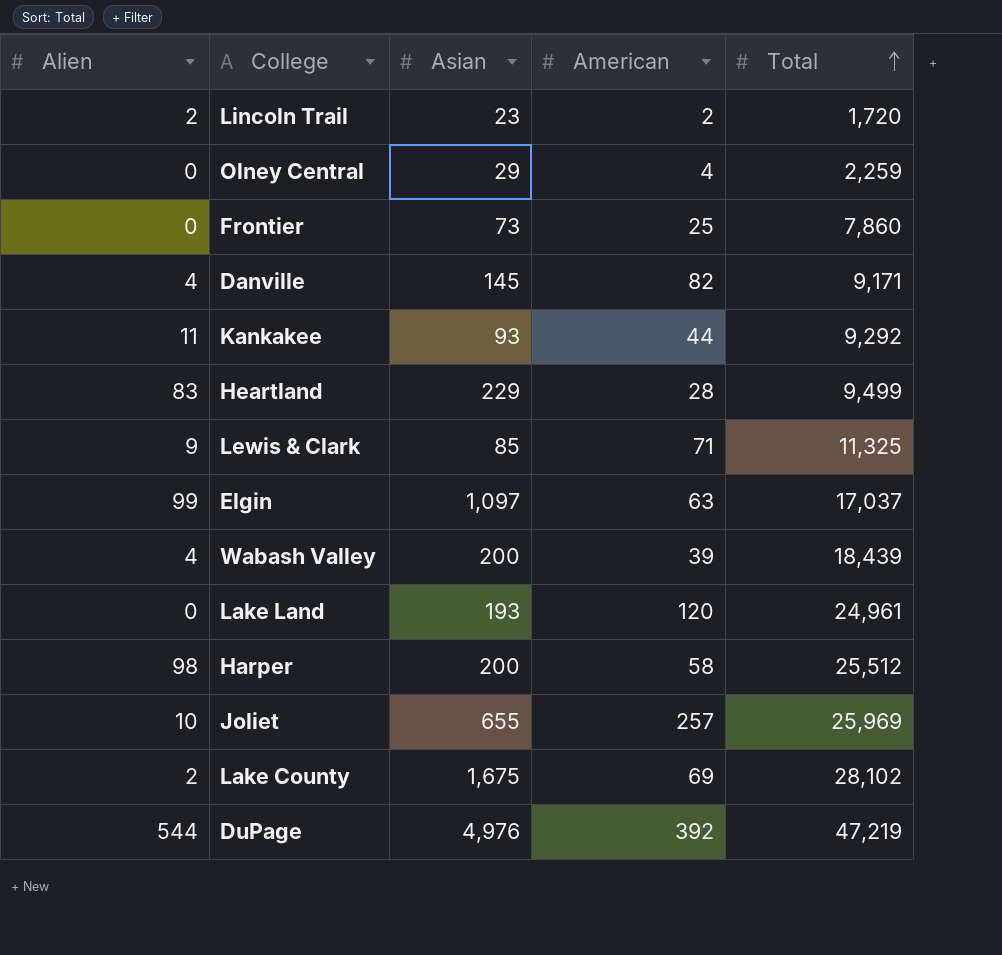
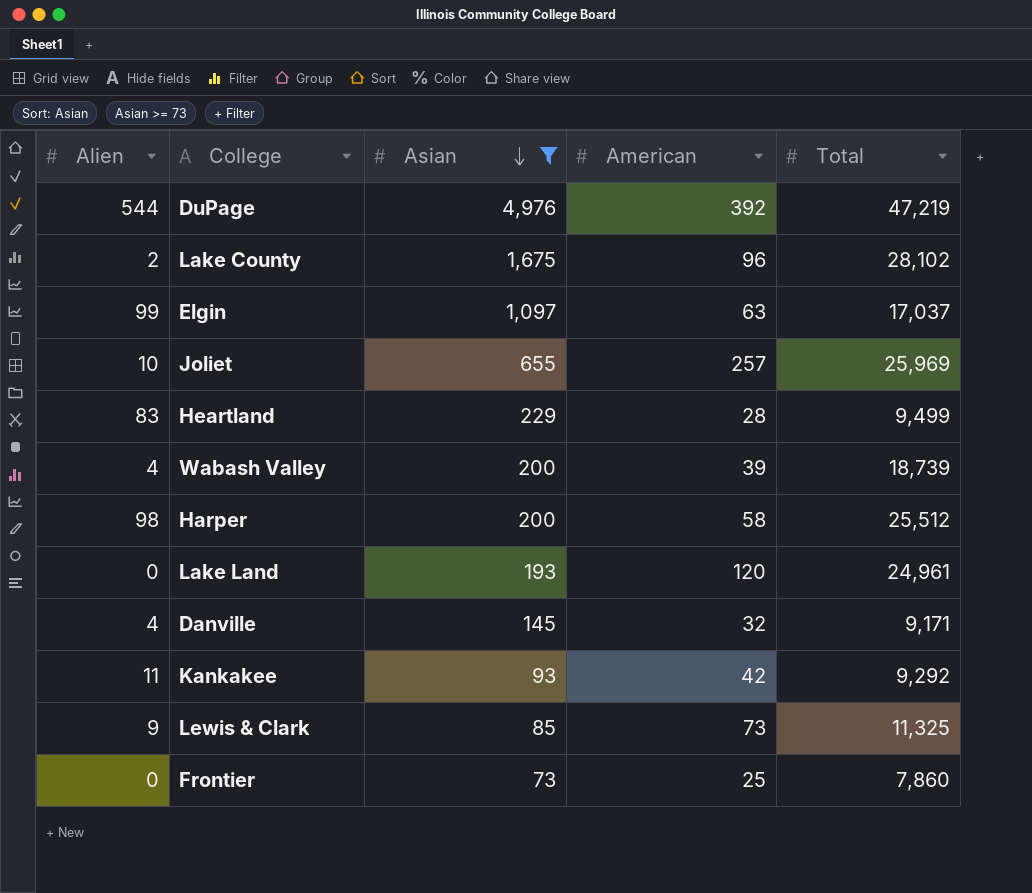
filter: none -> Asian >= 73
row order: Total ascending -> Asian descending
Lake County | American: 69 -> 96
Wabash Valley | Total: 18,439 -> 18,739
Danville | American: 82 -> 32
Kankakee | American: 44 -> 42
Lewis & Clark | American: 71 -> 73

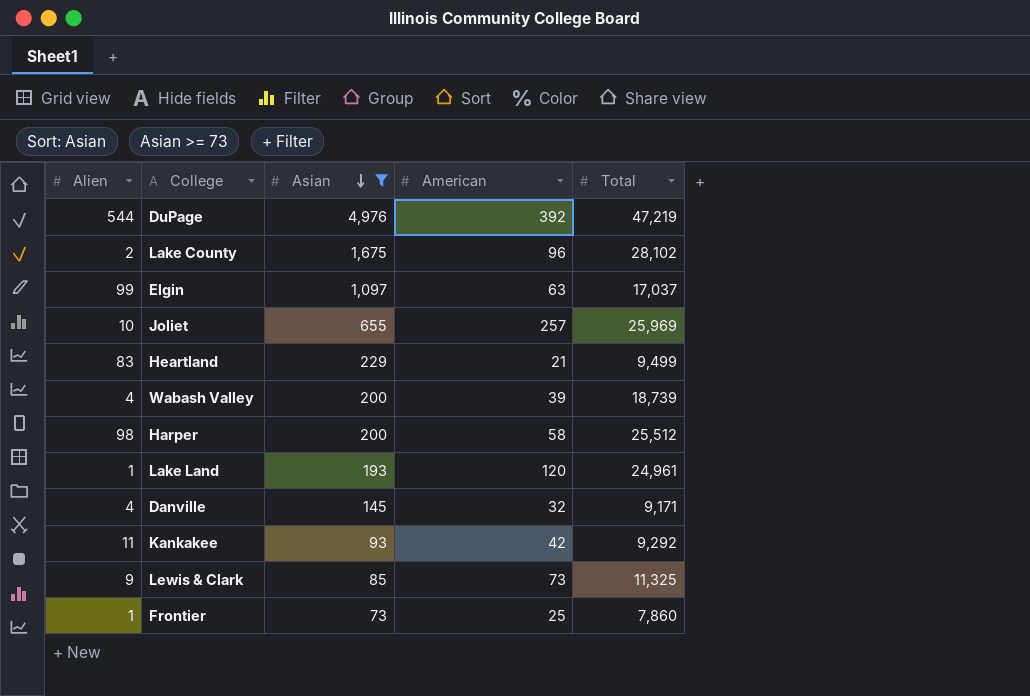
Heartland | American: 28 -> 21
Lake Land | Alien: 0 -> 1
Frontier | Alien: 0 -> 1

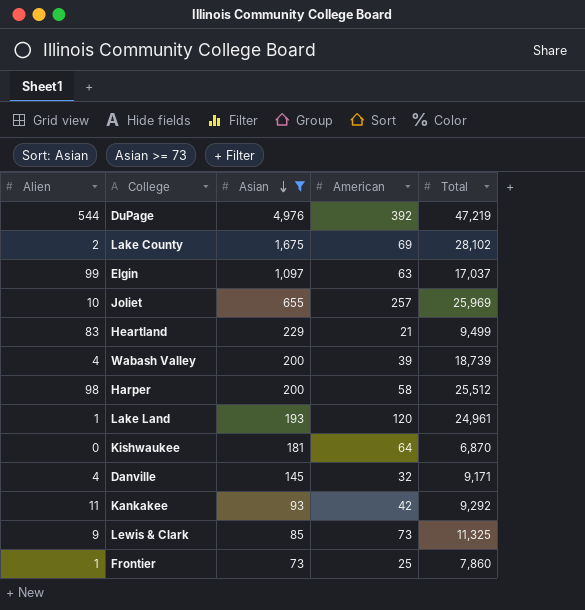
Lake County | American: 96 -> 69
row Kishwaukee: none -> 0 | 181 | 64 | 6,870

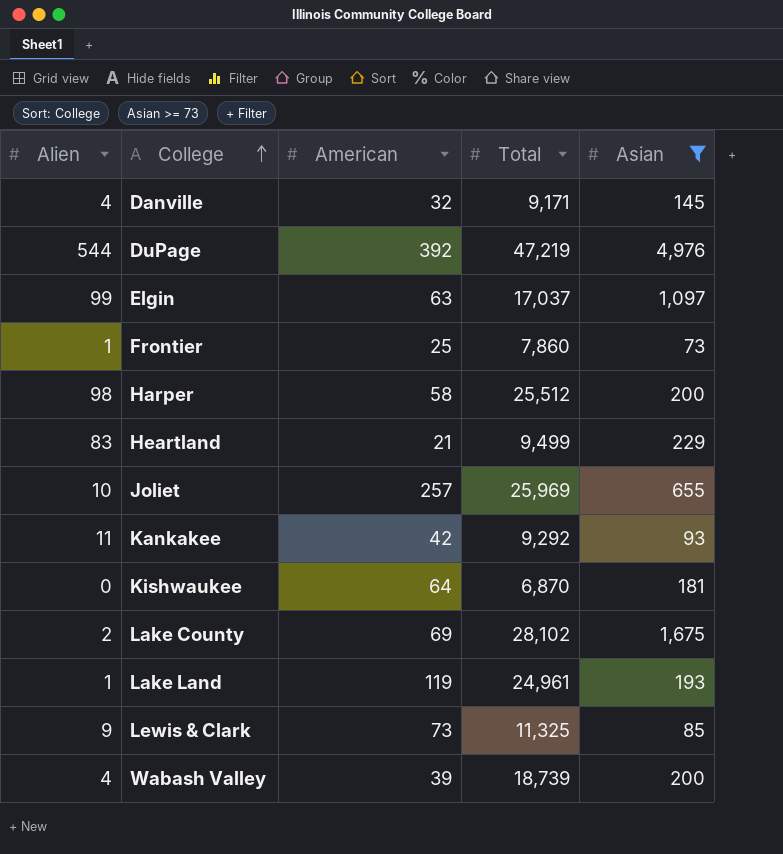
row order: Asian descending -> College ascending
column Asian | position: 3 -> 5
Lake Land | American: 120 -> 119

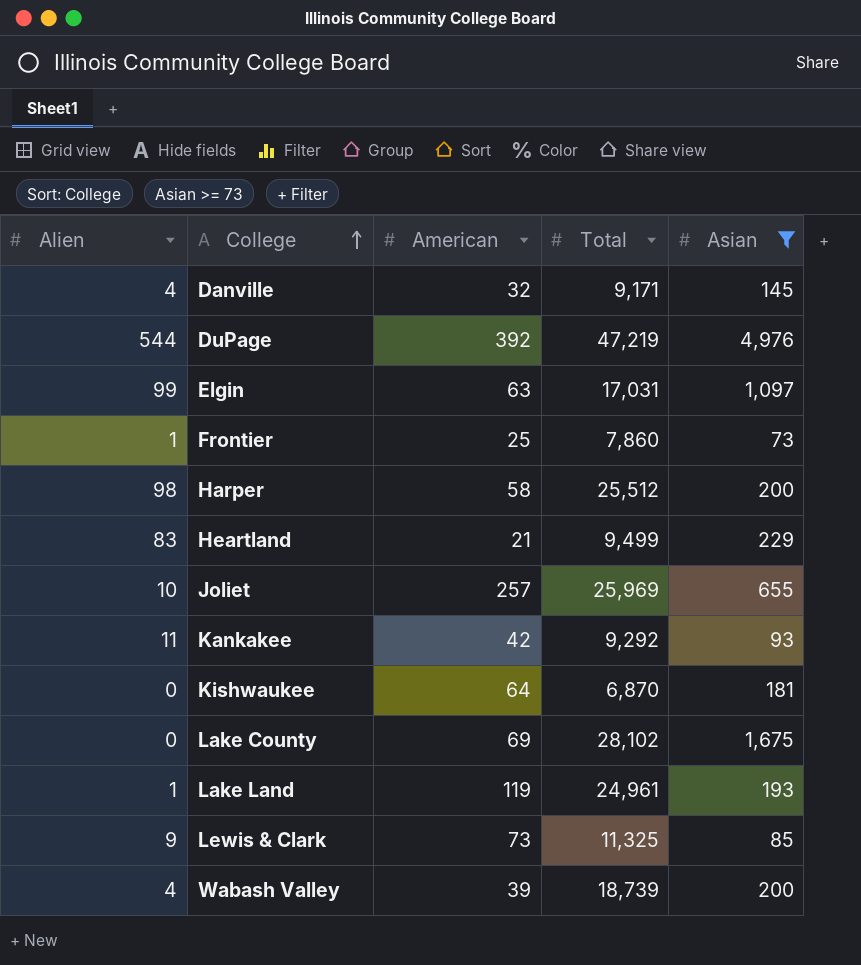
Elgin | Total: 17,037 -> 17,031
Lake County | Alien: 2 -> 0

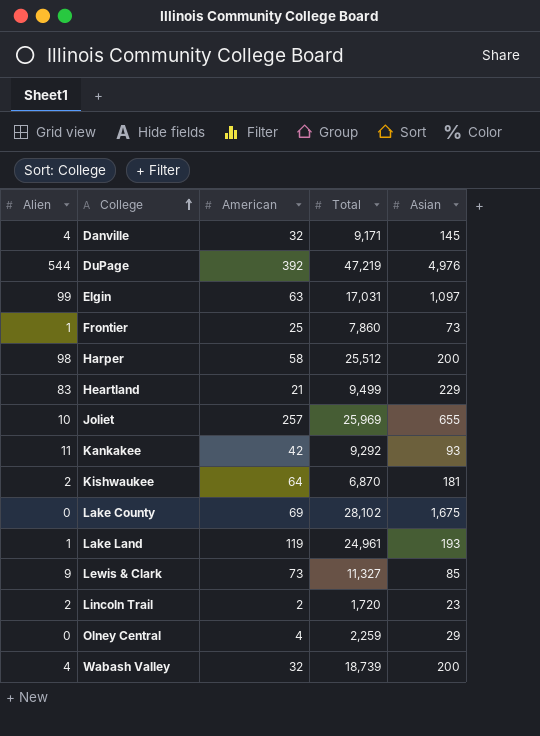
filter: Asian >= 73 -> none
Kishwaukee | Alien: 0 -> 2
Lewis & Clark | Total: 11,325 -> 11,327
Wabash Valley | American: 39 -> 32

